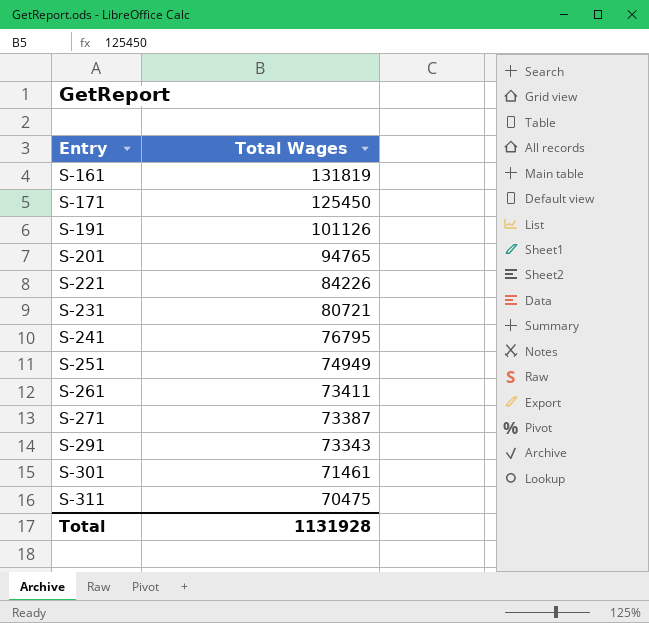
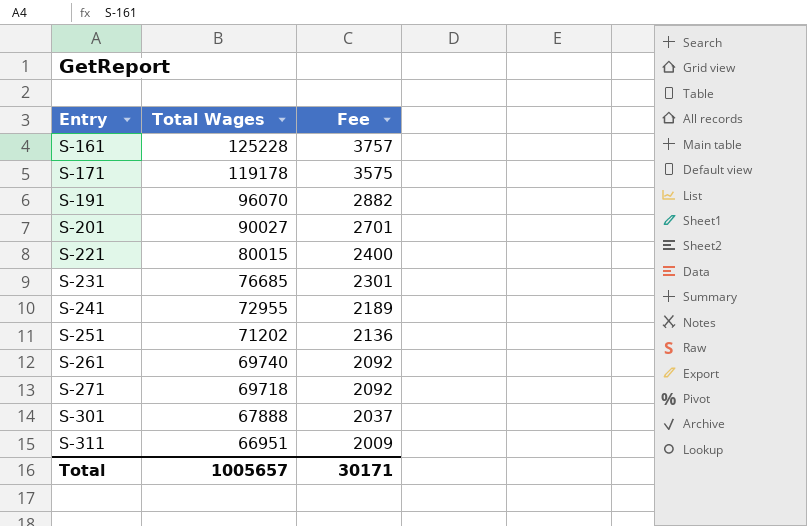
column Fee | formula: none -> [Total Wages] * 0.03
row S-291: 73343 -> none
S-161 | Total Wages: 131819 -> 125228
S-171 | Total Wages: 125450 -> 119178
S-191 | Total Wages: 101126 -> 96070
S-201 | Total Wages: 94765 -> 90027
S-221 | Total Wages: 84226 -> 80015
S-231 | Total Wages: 80721 -> 76685
S-241 | Total Wages: 76795 -> 72955
S-251 | Total Wages: 74949 -> 71202
S-261 | Total Wages: 73411 -> 69740
S-271 | Total Wages: 73387 -> 69718
S-301 | Total Wages: 71461 -> 67888
S-311 | Total Wages: 70475 -> 66951
Total | Total Wages: 1131928 -> 1005657

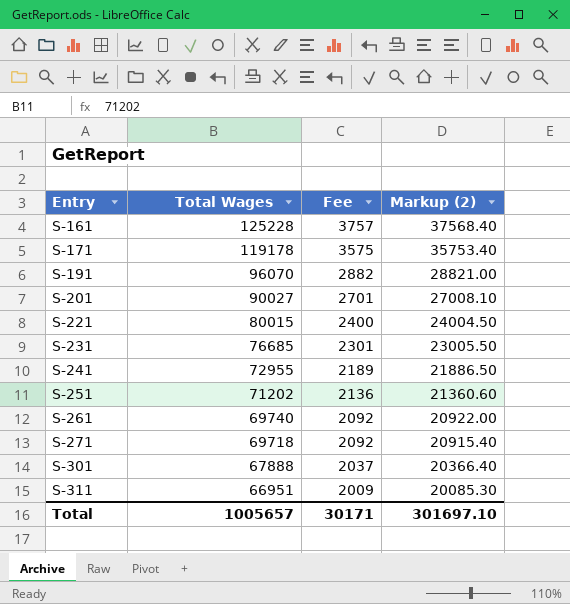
column Markup (2) | formula: none -> [Total Wages] * 0.3

